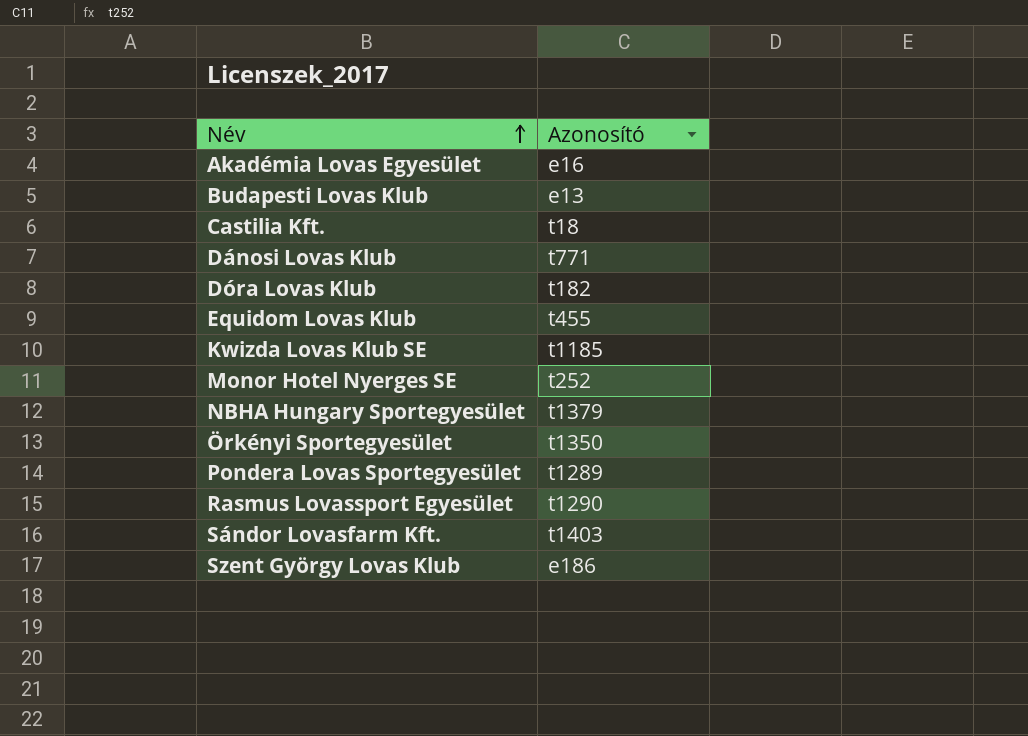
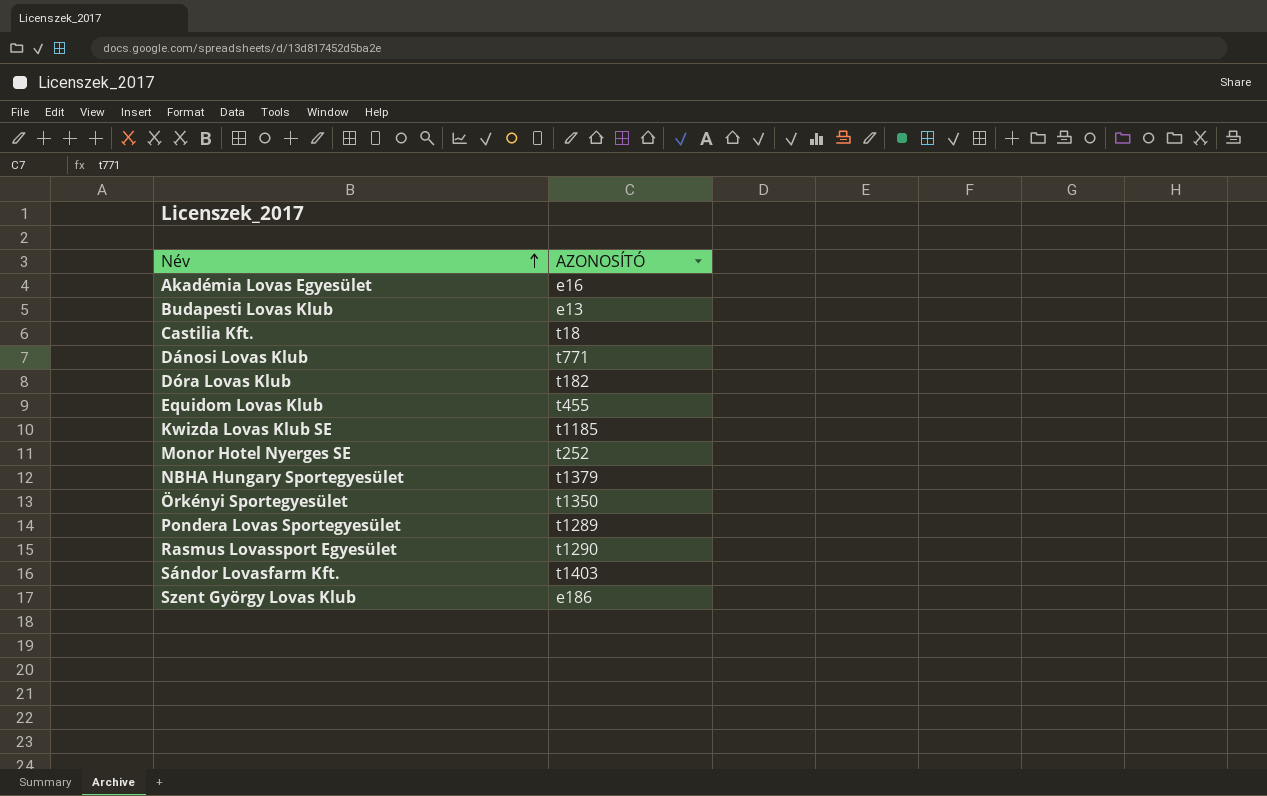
column name: Azonosító -> AZONOSÍTÓ

